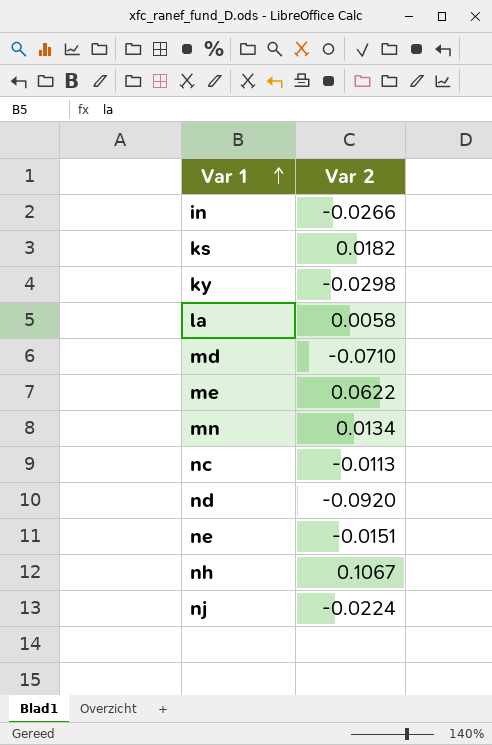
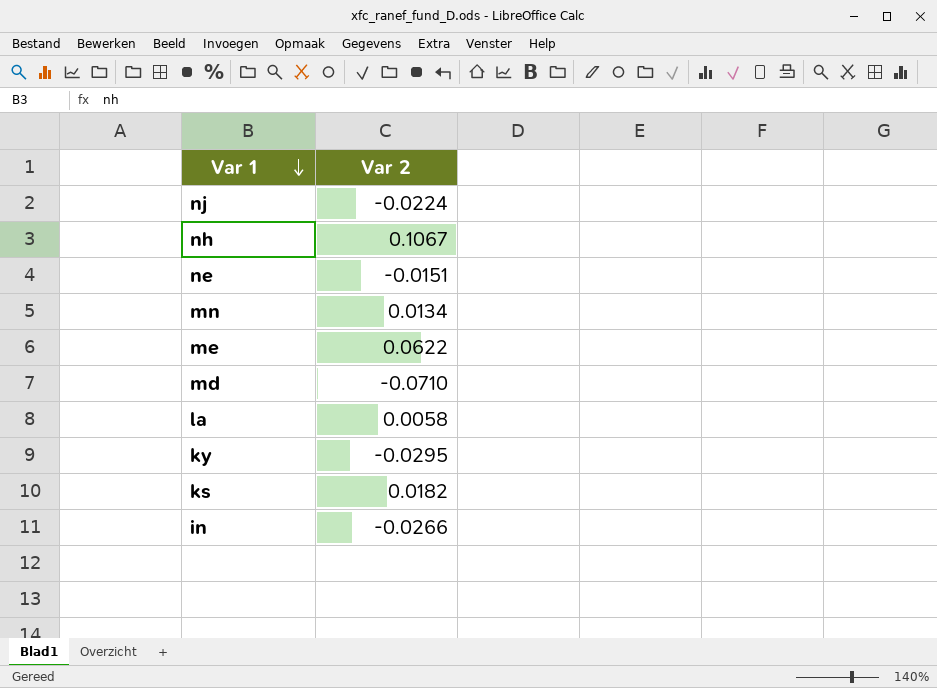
row order: Var 1 ascending -> Var 1 descending
row nc: -0.0113 -> none
row nd: -0.0920 -> none
ky | Var 2: -0.0298 -> -0.0295

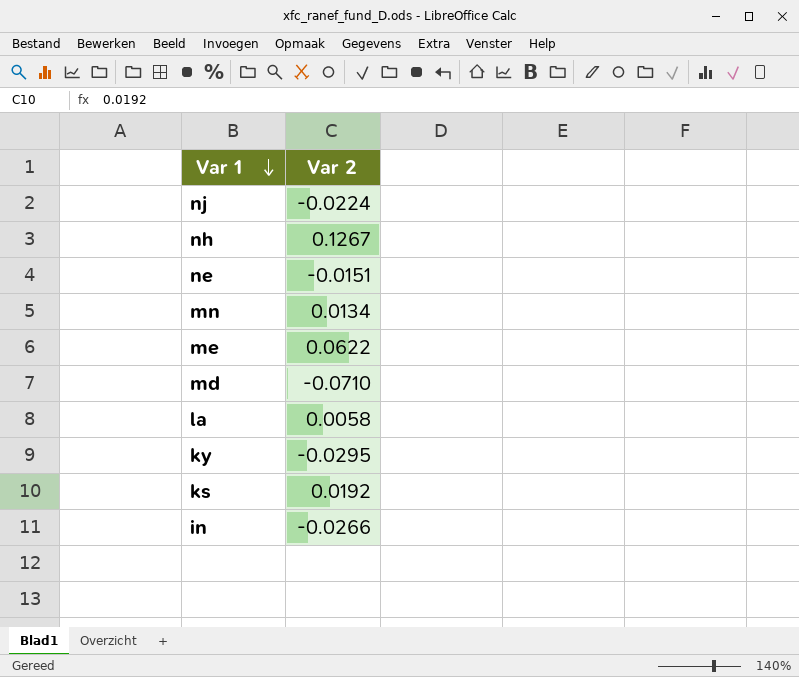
nh | Var 2: 0.1067 -> 0.1267
ks | Var 2: 0.0182 -> 0.0192

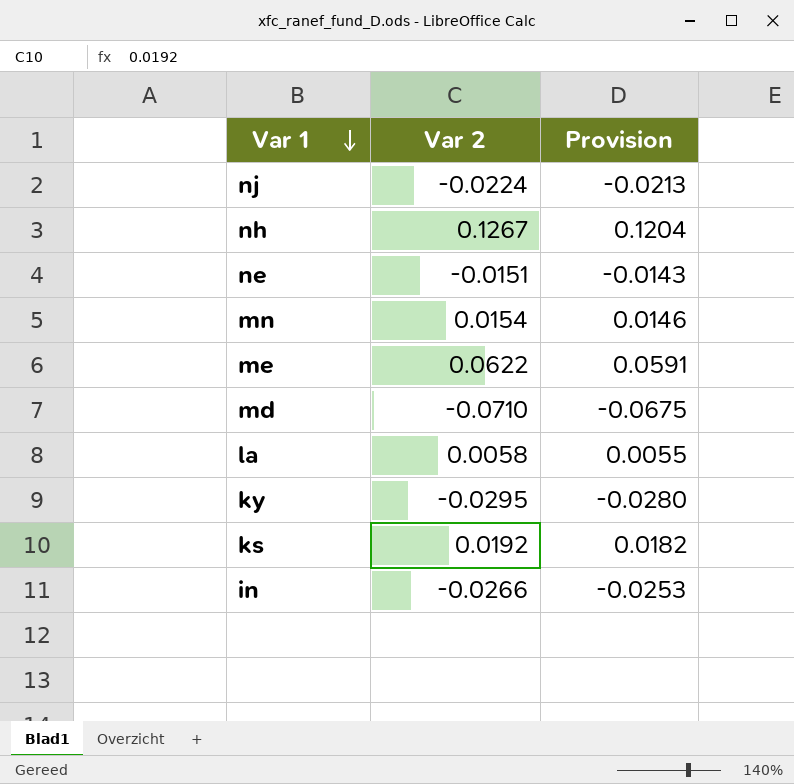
column Provision | formula: none -> [Var 2] * 0.95
mn | Var 2: 0.0134 -> 0.0154

